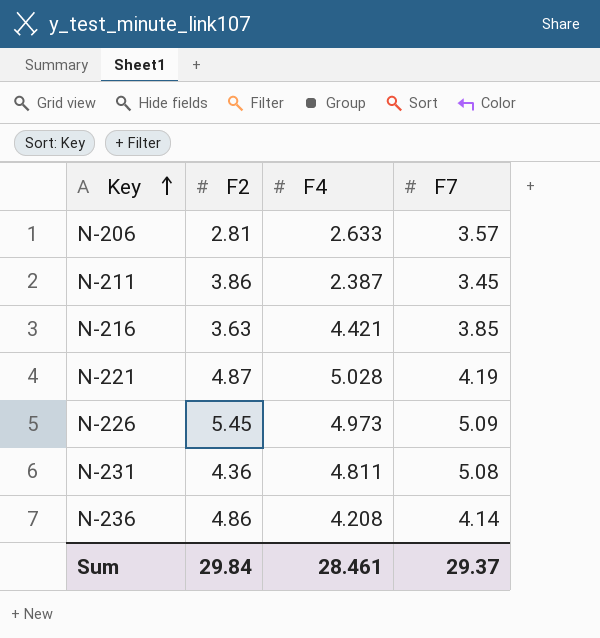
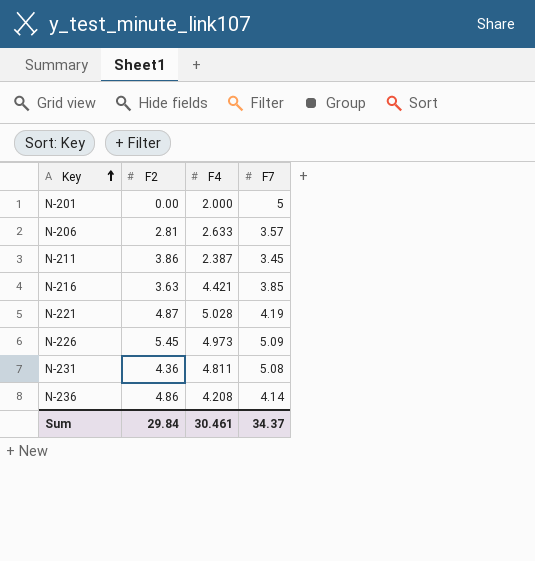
row N-201: none -> 0.00 | 2.000 | 5
Sum | F4: 28.461 -> 30.461
Sum | F7: 29.37 -> 34.37

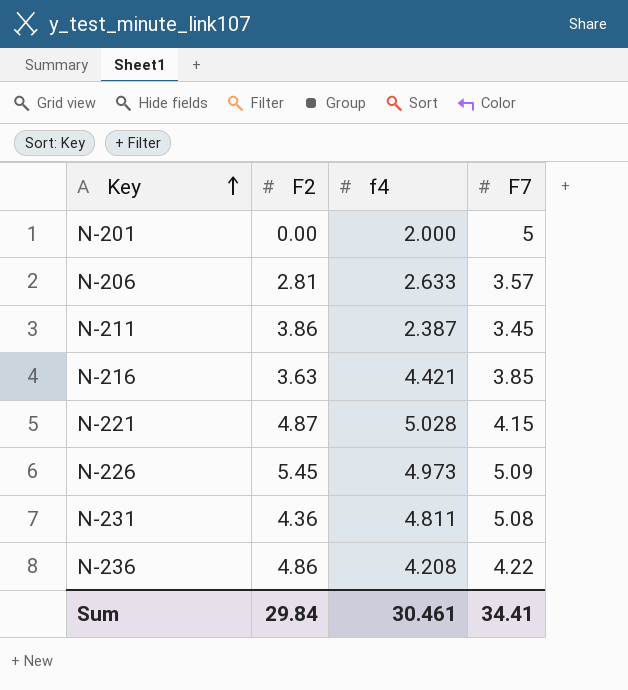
column name: F4 -> f4
N-221 | F7: 4.19 -> 4.15
N-236 | F7: 4.14 -> 4.22
Sum | F7: 34.37 -> 34.41

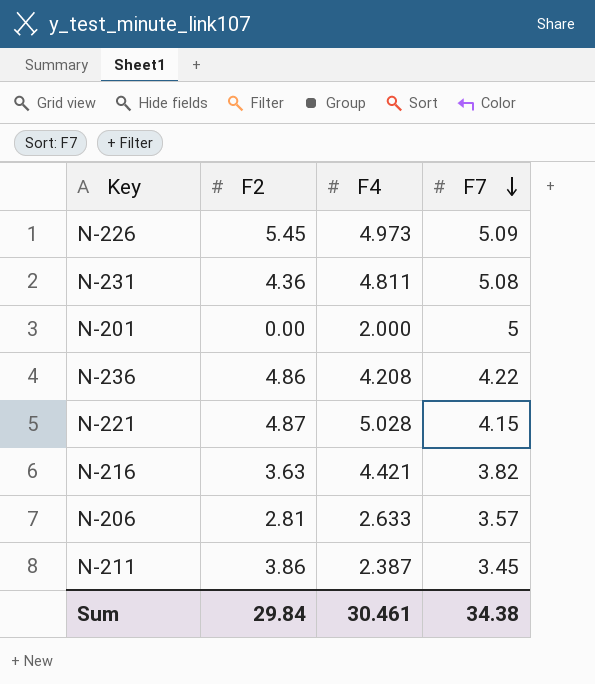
row order: Key ascending -> F7 descending
column name: f4 -> F4
N-216 | F7: 3.85 -> 3.82
Sum | F7: 34.41 -> 34.38

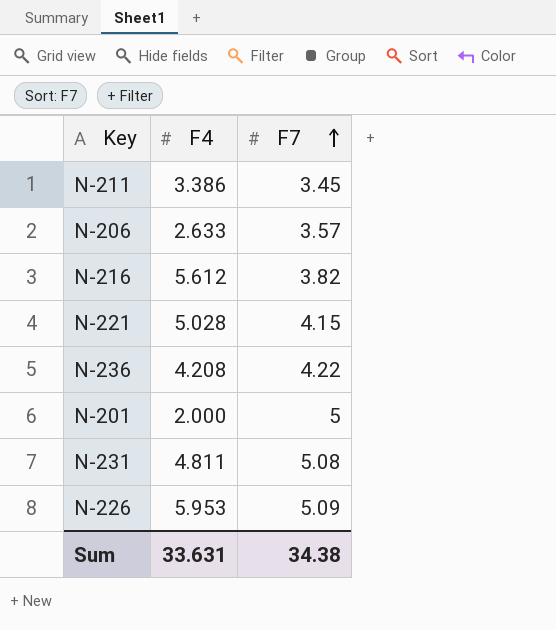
row order: F7 descending -> F7 ascending
column F2 | position: 2 -> none
N-211 | F4: 2.387 -> 3.386
N-216 | F4: 4.421 -> 5.612
N-226 | F4: 4.973 -> 5.953
Sum | F4: 30.461 -> 33.631

